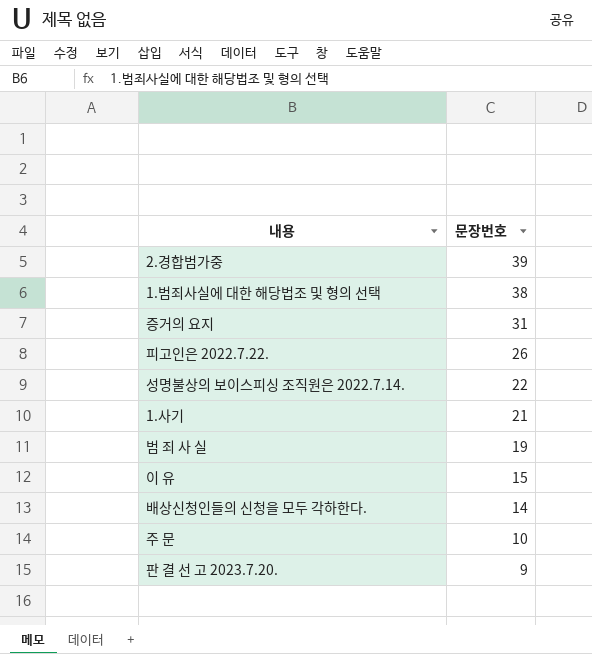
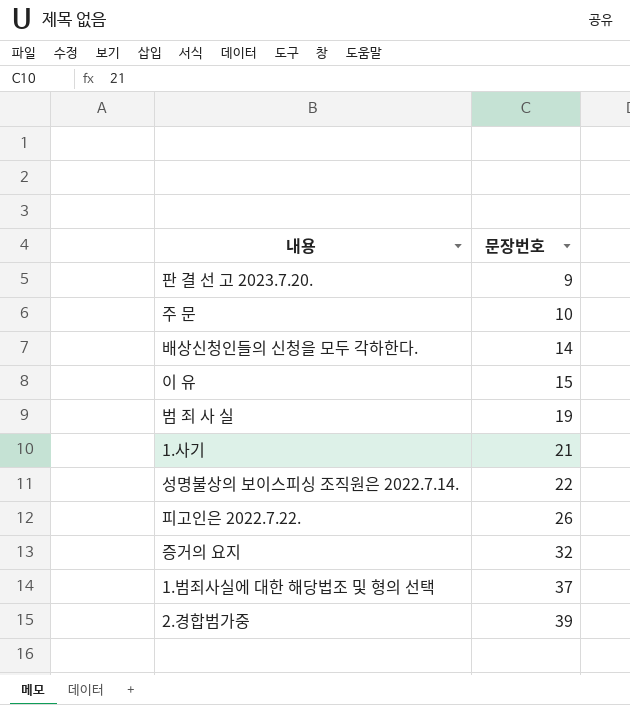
row order: 문장번호 descending -> 문장번호 ascending
증거의 요지 | 문장번호: 31 -> 32
1.범죄사실에 대한 해당법조 및 형의 선택 | 문장번호: 38 -> 37

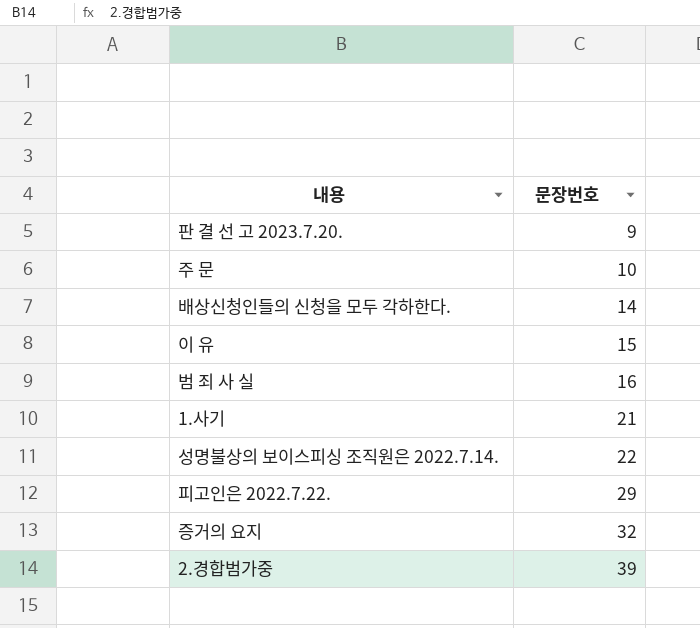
row 1.범죄사실에 대한 해당법조 및 형의 선택: 37 -> none
범 죄 사 실 | 문장번호: 19 -> 16
피고인은 2022.7.22. | 문장번호: 26 -> 29

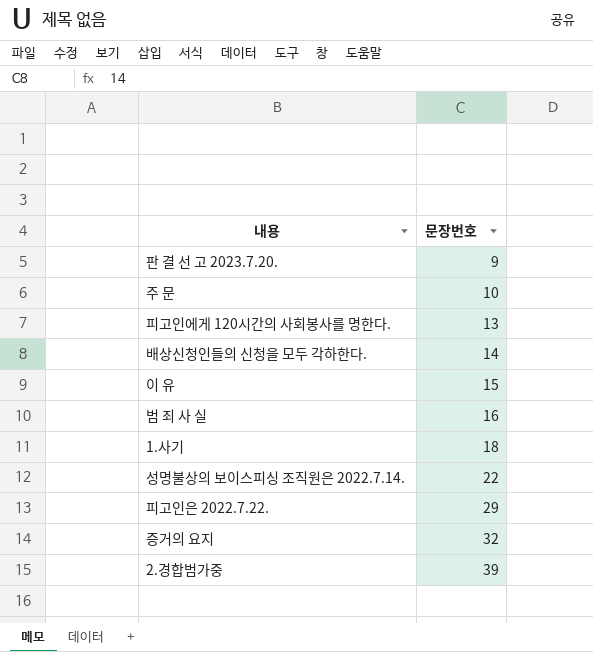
row 피고인에게 120시간의 사회봉사를 명한다.: none -> 13
1.사기 | 문장번호: 21 -> 18

